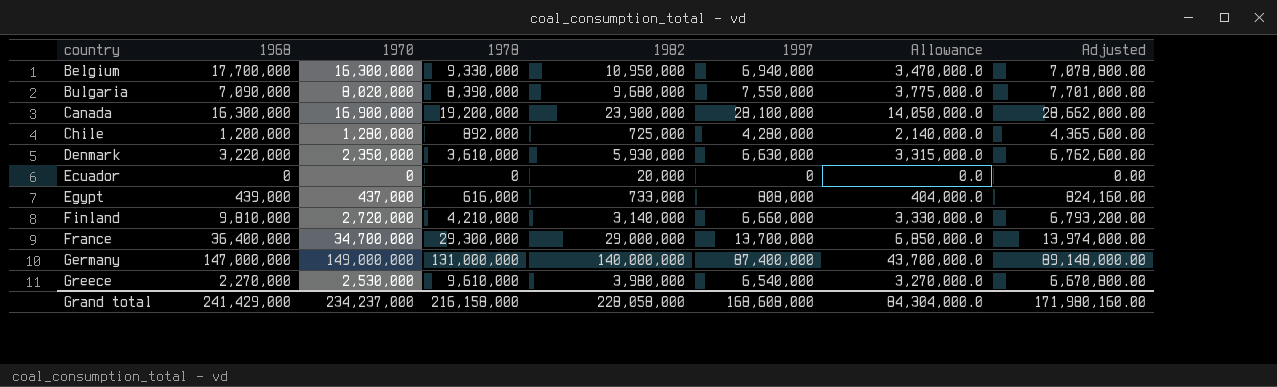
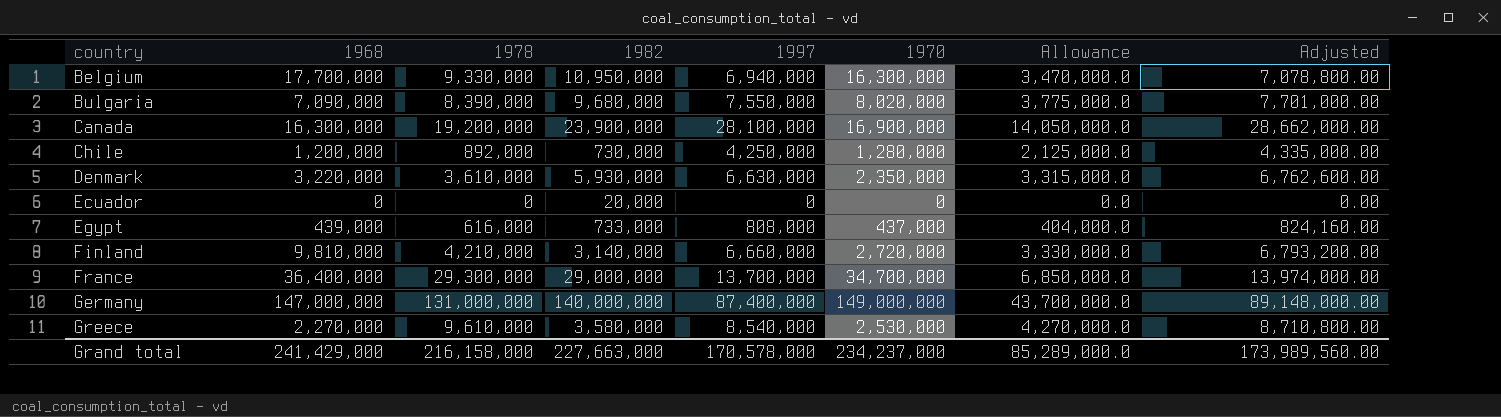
column 1970 | position: 3 -> 6
Chile | 1982: 725,000 -> 730,000
Chile | 1997: 4,280,000 -> 4,250,000
Chile | Allowance: 2,140,000.0 -> 2,125,000.0
Chile | Adjusted: 4,365,600.00 -> 4,335,000.00
Greece | 1982: 3,980,000 -> 3,580,000
Greece | 1997: 6,540,000 -> 8,540,000
Greece | Allowance: 3,270,000.0 -> 4,270,000.0
Greece | Adjusted: 6,670,800.00 -> 8,710,800.00
Grand total | 1982: 228,058,000 -> 227,663,000
Grand total | 1997: 168,608,000 -> 170,578,000
Grand total | Allowance: 84,304,000.0 -> 85,289,000.0
Grand total | Adjusted: 171,980,160.00 -> 173,989,560.00

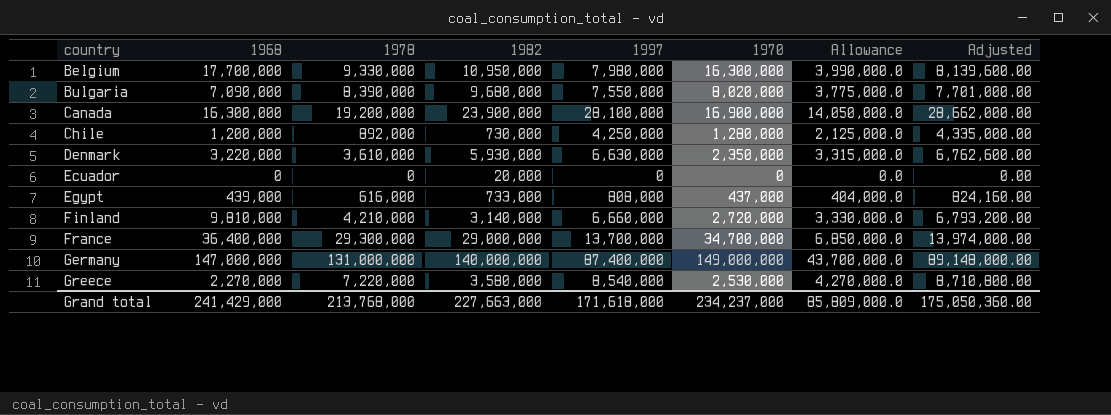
Belgium | 1997: 6,940,000 -> 7,980,000
Belgium | Allowance: 3,470,000.0 -> 3,990,000.0
Belgium | Adjusted: 7,078,800.00 -> 8,139,600.00
Greece | 1978: 9,610,000 -> 7,220,000
Grand total | 1978: 216,158,000 -> 213,768,000
Grand total | 1997: 170,578,000 -> 171,618,000
Grand total | Allowance: 85,289,000.0 -> 85,809,000.0
Grand total | Adjusted: 173,989,560.00 -> 175,050,360.00

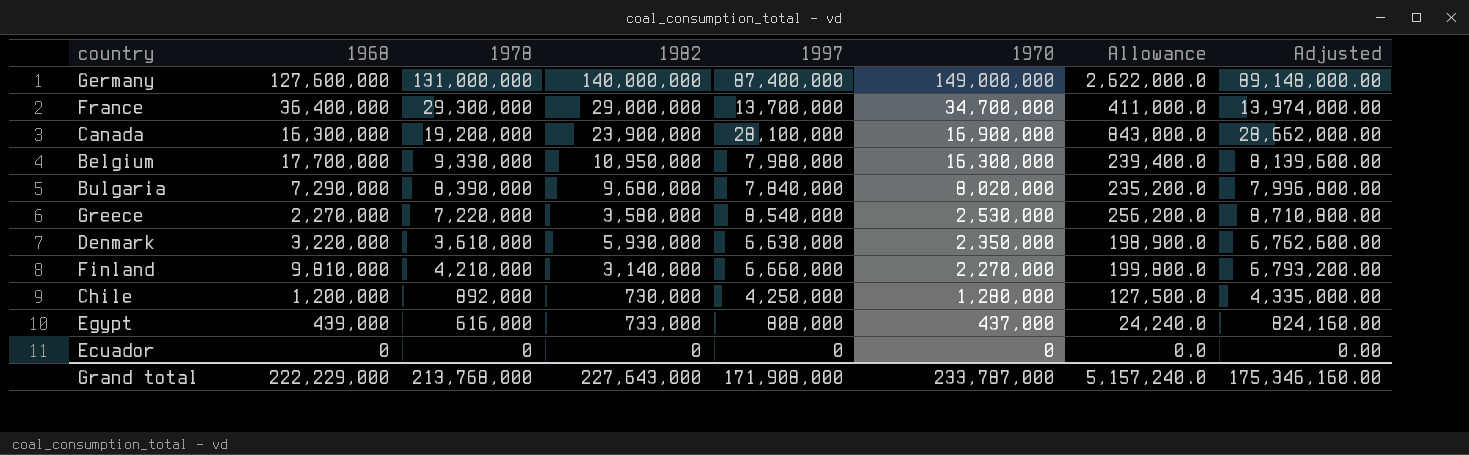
row order: country ascending -> 1970 descending
column Allowance | formula: [1997] * 0.5 -> [1997] * 0.03
Germany | 1968: 147,000,000 -> 127,600,000
Bulgaria | 1968: 7,090,000 -> 7,290,000
Bulgaria | 1997: 7,550,000 -> 7,840,000
Bulgaria | Adjusted: 7,701,000.00 -> 7,996,800.00
Finland | 1970: 2,720,000 -> 2,270,000
Ecuador | 1982: 20,000 -> 0
Grand total | 1968: 241,429,000 -> 222,229,000
Grand total | 1982: 227,663,000 -> 227,643,000
Grand total | 1997: 171,618,000 -> 171,908,000
Grand total | 1970: 234,237,000 -> 233,787,000
Grand total | Allowance: 85,809,000.0 -> 5,157,240.0
Grand total | Adjusted: 175,050,360.00 -> 175,346,160.00

